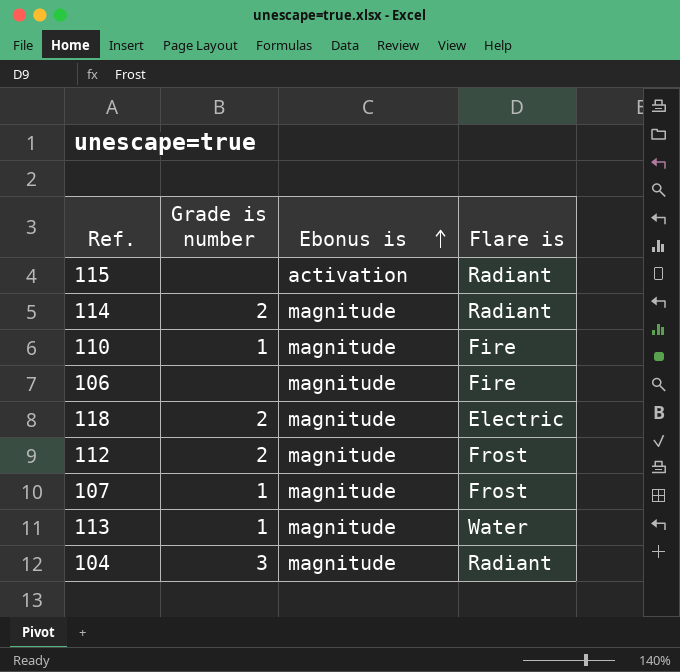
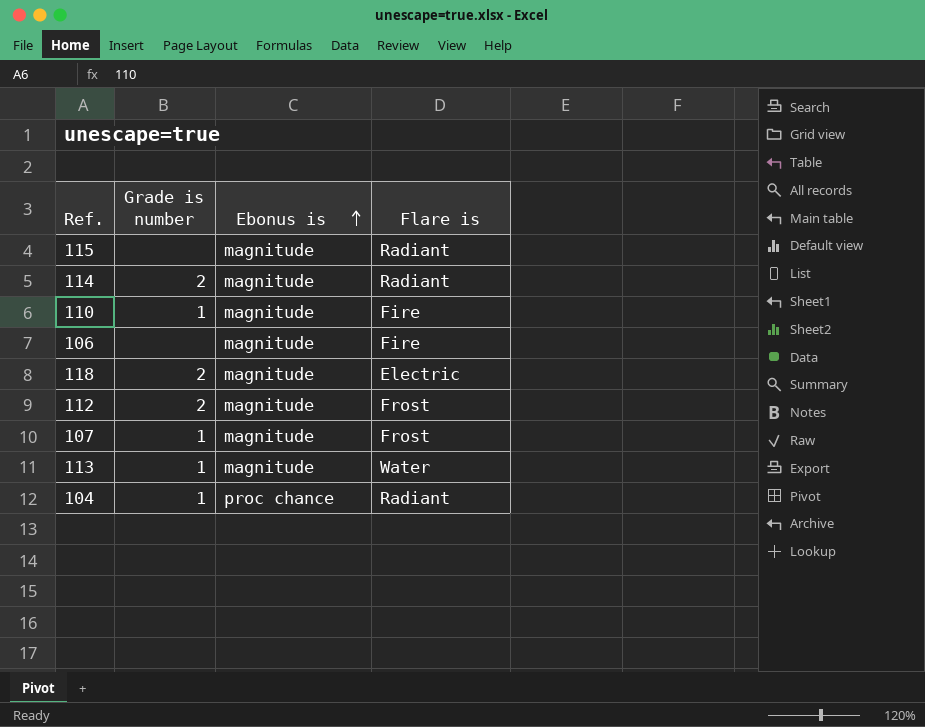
115 | Ebonus is: activation -> magnitude
104 | Grade is number: 3 -> 1
104 | Ebonus is: magnitude -> proc chance

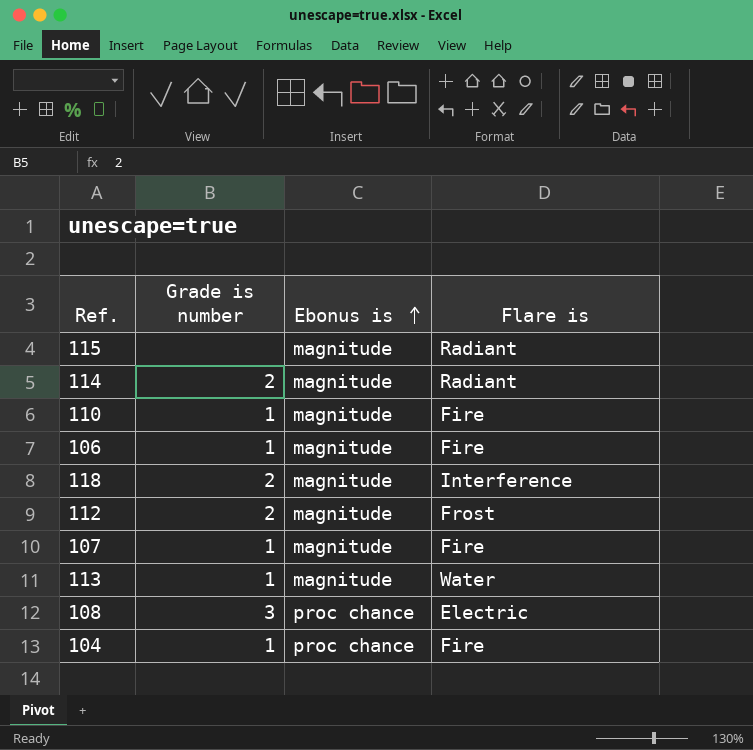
106 | Grade is number: none -> 1
118 | Flare is: Electric -> Interference
107 | Flare is: Frost -> Fire
row 108: none -> 3 | proc chance | Electric
104 | Flare is: Radiant -> Fire

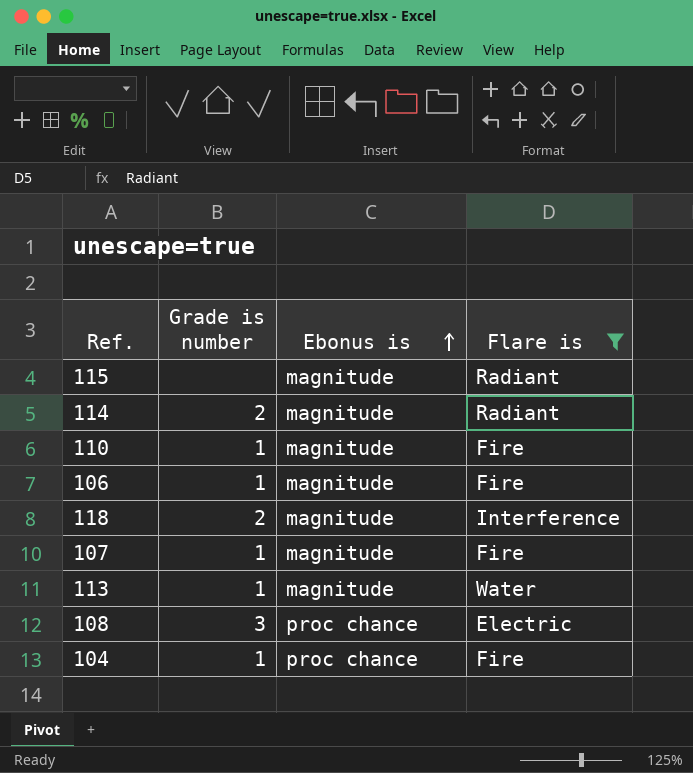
filter: none -> Flare is != Frost

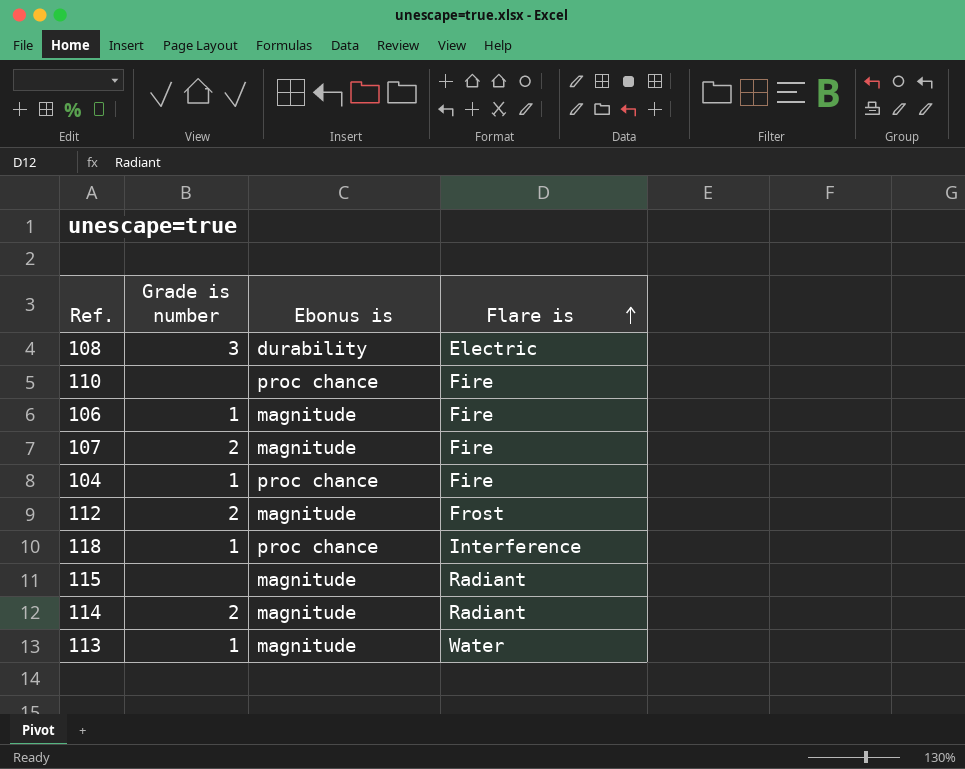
filter: Flare is != Frost -> none
row order: Ebonus is ascending -> Flare is ascending
108 | Ebonus is: proc chance -> durability
110 | Grade is number: 1 -> none
110 | Ebonus is: magnitude -> proc chance
107 | Grade is number: 1 -> 2
118 | Grade is number: 2 -> 1
118 | Ebonus is: magnitude -> proc chance

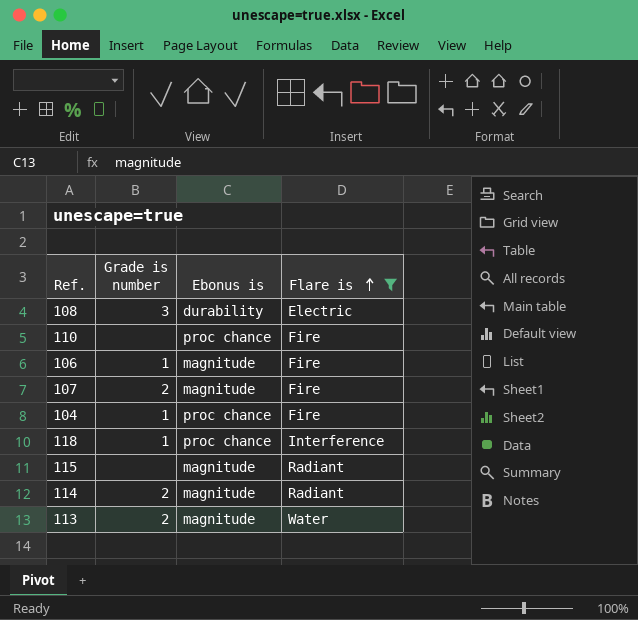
filter: none -> Flare is != Frost
113 | Grade is number: 1 -> 2

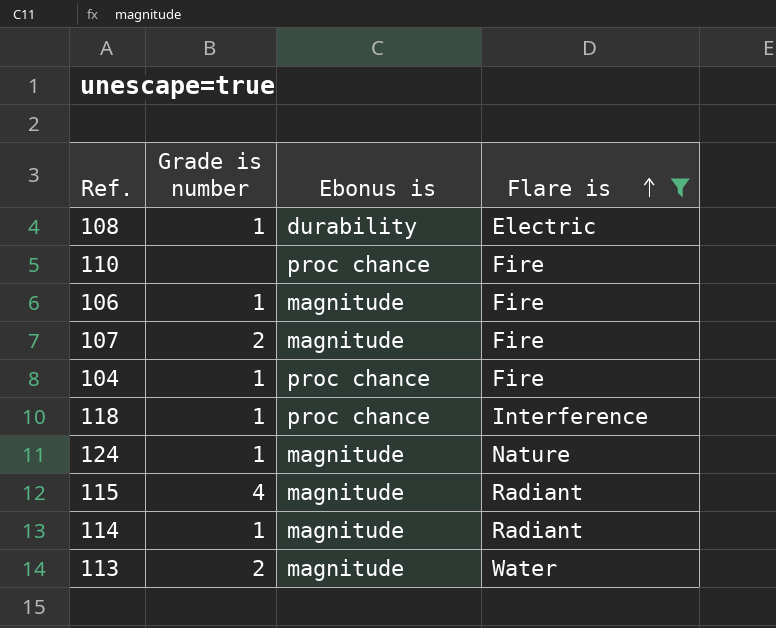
108 | Grade is number: 3 -> 1
row 124: none -> 1 | magnitude | Nature
115 | Grade is number: none -> 4
114 | Grade is number: 2 -> 1

